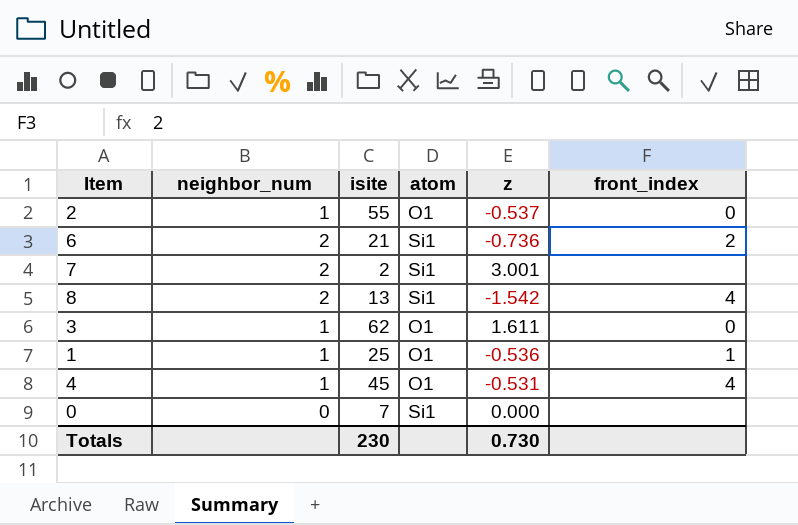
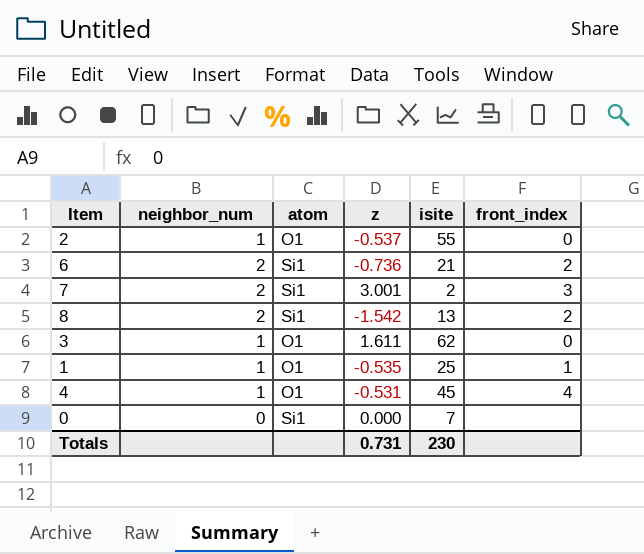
column isite | position: 3 -> 5
7 | front_index: none -> 3
8 | front_index: 4 -> 2
1 | z: -0.536 -> -0.535
Totals | z: 0.730 -> 0.731

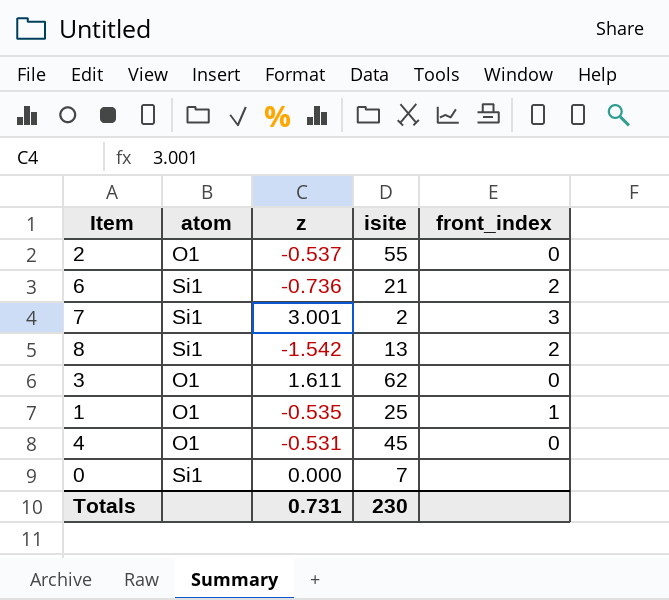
column neighbor_num | position: 2 -> none
4 | front_index: 4 -> 0

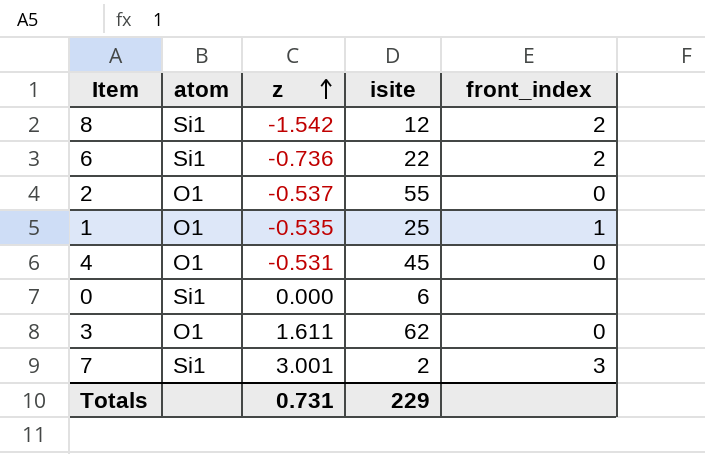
row order: none -> z ascending
8 | isite: 13 -> 12
6 | isite: 21 -> 22
0 | isite: 7 -> 6
Totals | isite: 230 -> 229

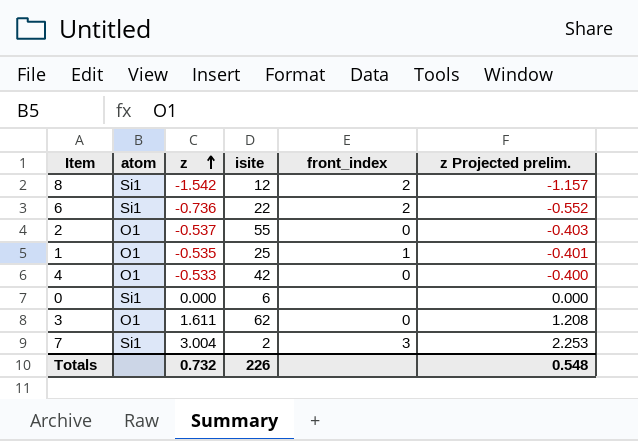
column z Projected prelim. | formula: none -> [z] * 0.75
4 | z: -0.531 -> -0.533
4 | isite: 45 -> 42
7 | z: 3.001 -> 3.004
Totals | z: 0.731 -> 0.732
Totals | isite: 229 -> 226

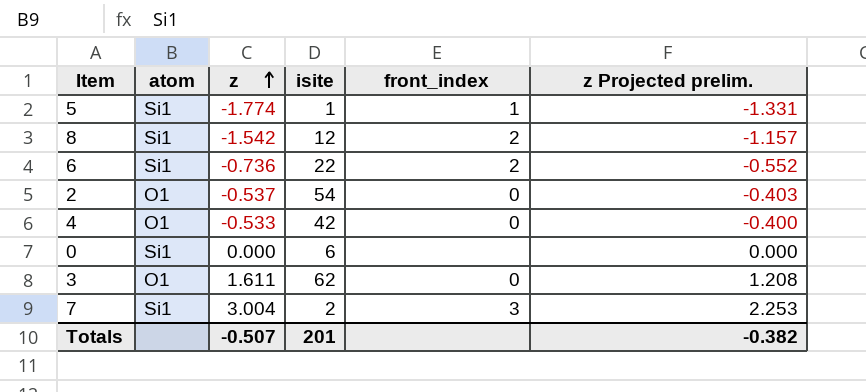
row 1: O1 | -0.535 | 25 | 1 | -0.401 -> none
row 5: none -> Si1 | -1.774 | 1 | 1 | -1.331
2 | isite: 55 -> 54
Totals | z: 0.732 -> -0.507
Totals | isite: 226 -> 201
Totals | z Projected prelim.: 0.548 -> -0.382

